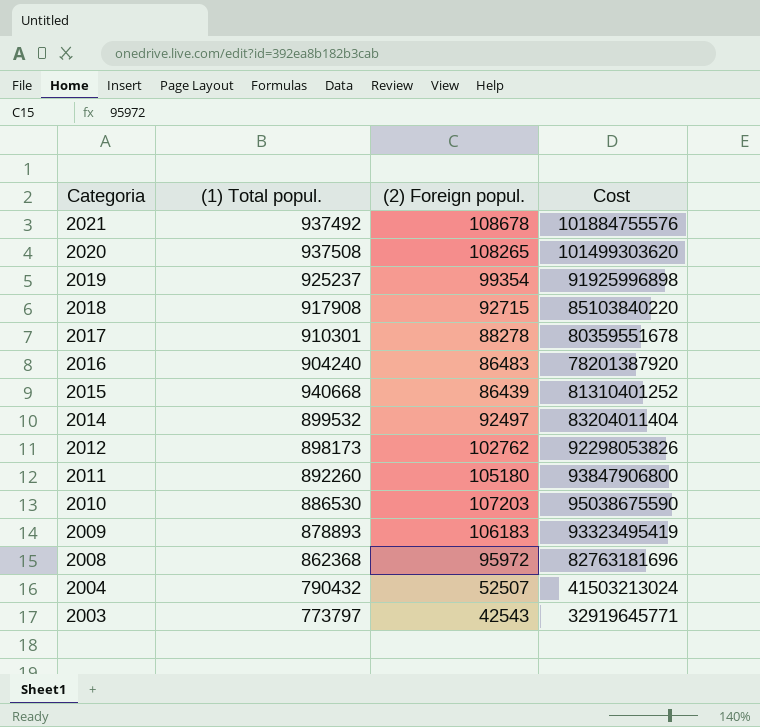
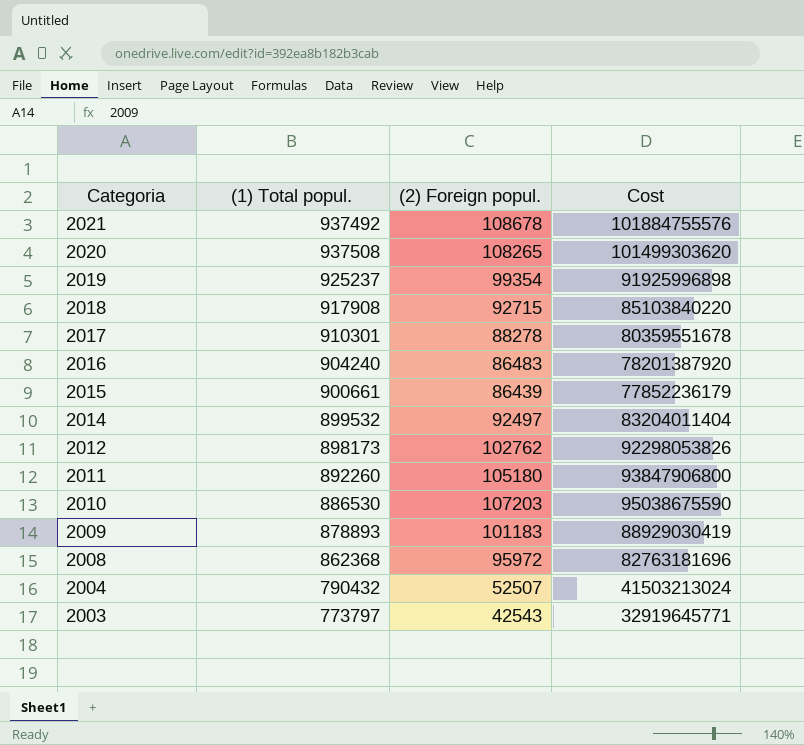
2015 | (1) Total popul.: 940668 -> 900661
2015 | Cost: 81310401252 -> 77852236179
2009 | (2) Foreign popul.: 106183 -> 101183
2009 | Cost: 93323495419 -> 88929030419

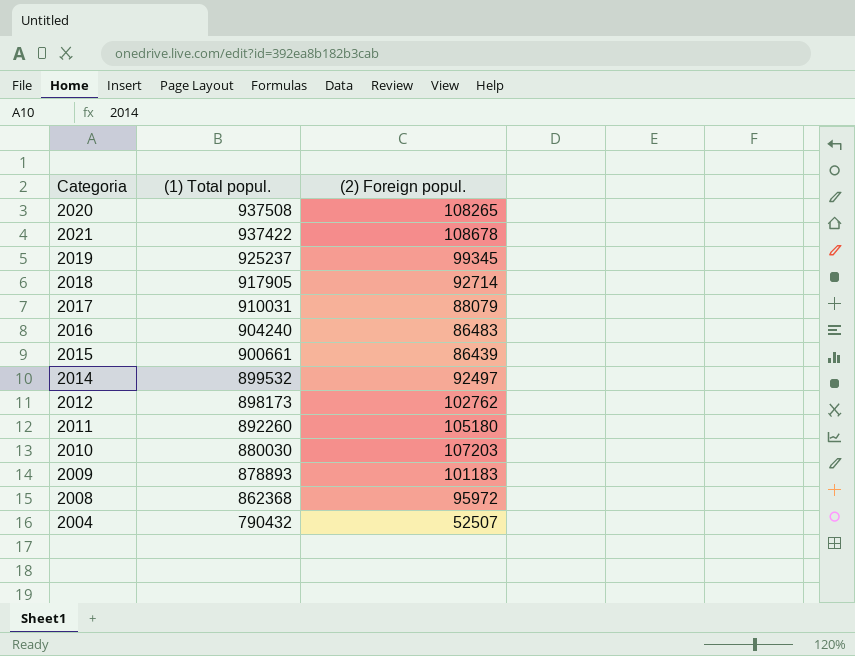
row order: Categoria descending -> (1) Total popul. descending
column Cost | formula: [(1) Total popul.] * [(2) Foreign popul.] -> none
row 2003: 773797 | 42543 | 32919645771 -> none
2021 | (1) Total popul.: 937492 -> 937422
2019 | (2) Foreign popul.: 99354 -> 99345
2018 | (1) Total popul.: 917908 -> 917905
2018 | (2) Foreign popul.: 92715 -> 92714
2017 | (1) Total popul.: 910301 -> 910031
2017 | (2) Foreign popul.: 88278 -> 88079
2010 | (1) Total popul.: 886530 -> 880030

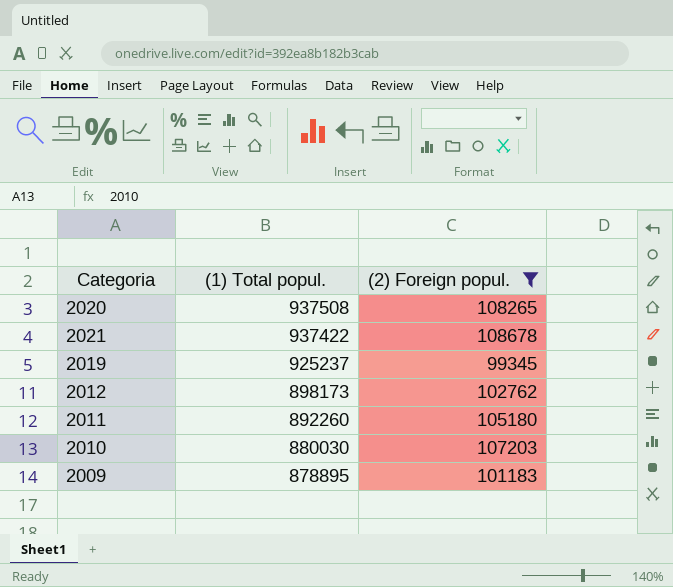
filter: none -> (2) Foreign popul. >= 99345
2009 | (1) Total popul.: 878893 -> 878895

